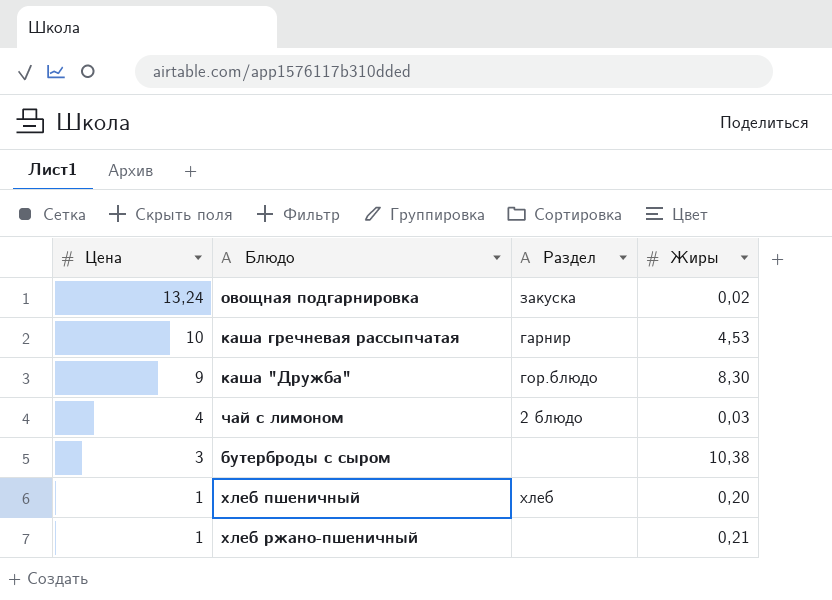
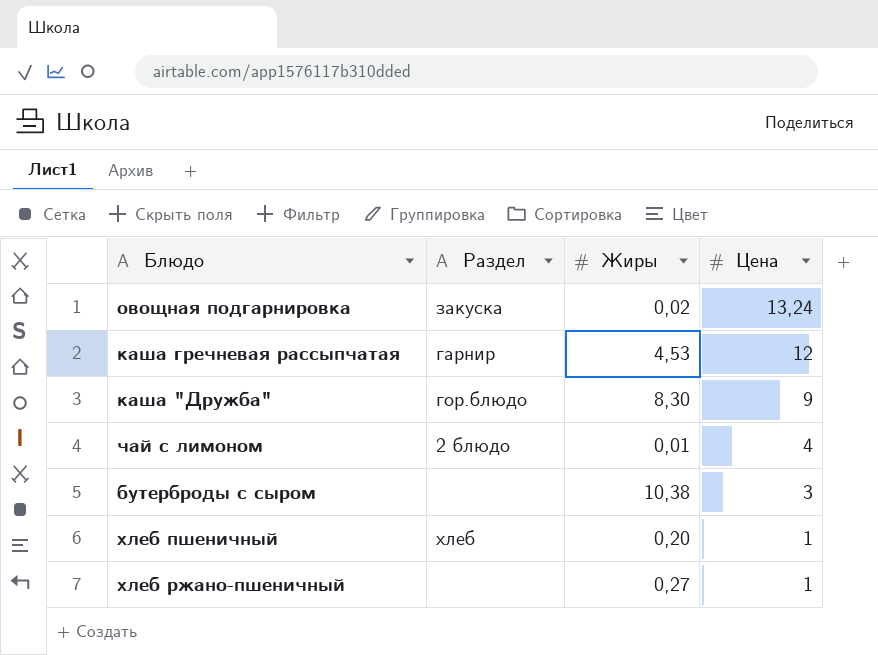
column Цена | position: 1 -> 4
каша гречневая рассыпчатая | Цена: 10 -> 12
чай с лимоном | Жиры: 0,03 -> 0,01
хлеб ржано-пшеничный | Жиры: 0,21 -> 0,27

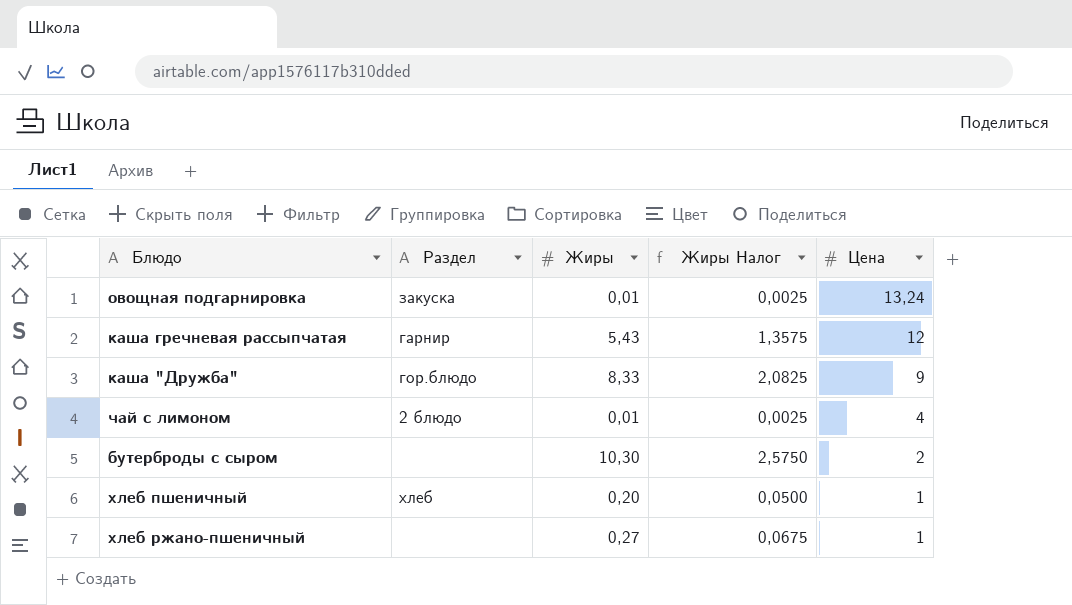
column Жиры Налог | formula: none -> [Жиры] * 0,25
овощная подгарнировка | Жиры: 0,02 -> 0,01
каша гречневая рассыпчатая | Жиры: 4,53 -> 5,43
каша "Дружба" | Жиры: 8,30 -> 8,33
бутерброды с сыром | Жиры: 10,38 -> 10,30
бутерброды с сыром | Цена: 3 -> 2

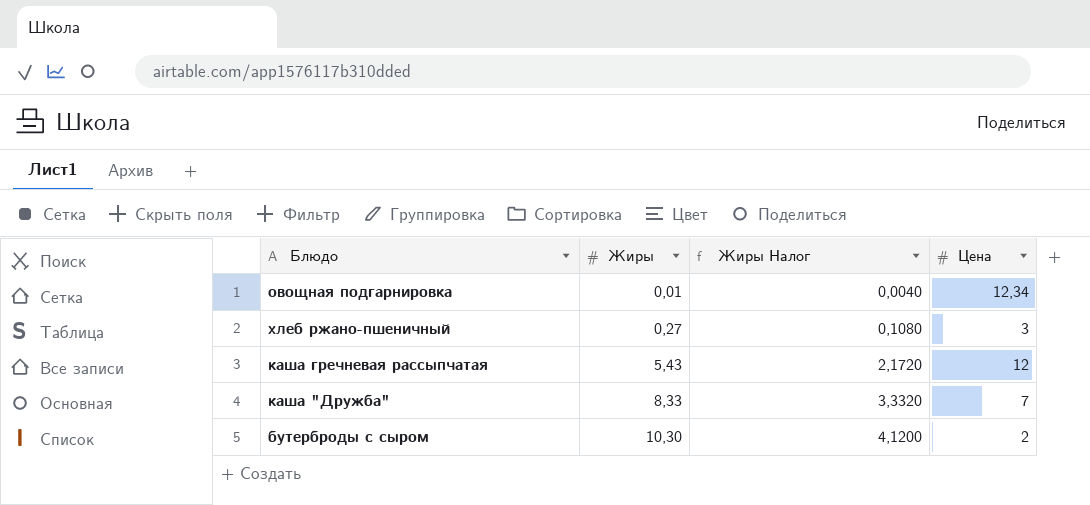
row order: Цена descending -> Жиры ascending
column Раздел | position: 2 -> none
column Жиры Налог | formula: [Жиры] * 0,25 -> [Жиры] * 0,4
row чай с лимоном: 2 блюдо | 0,01 | 0,0025 | 4 -> none
row хлеб пшеничный: хлеб | 0,20 | 0,0500 | 1 -> none
овощная подгарнировка | Цена: 13,24 -> 12,34
хлеб ржано-пшеничный | Цена: 1 -> 3
каша "Дружба" | Цена: 9 -> 7

